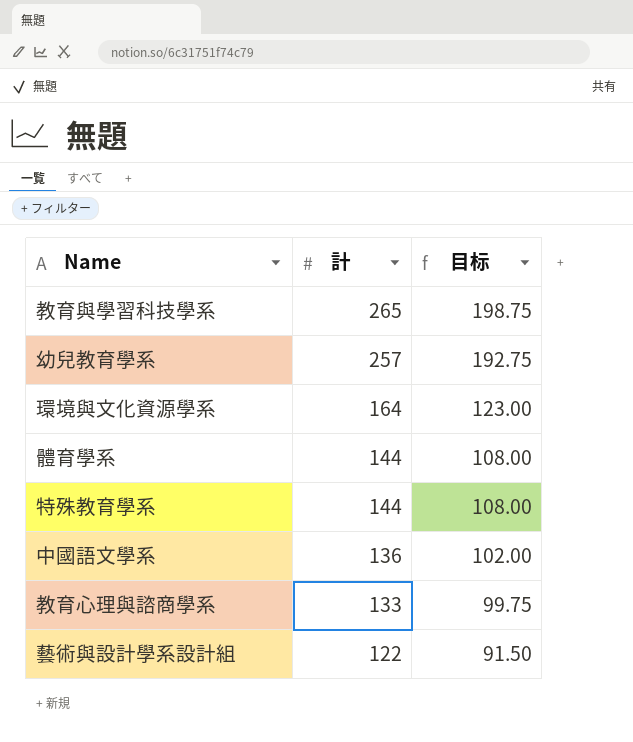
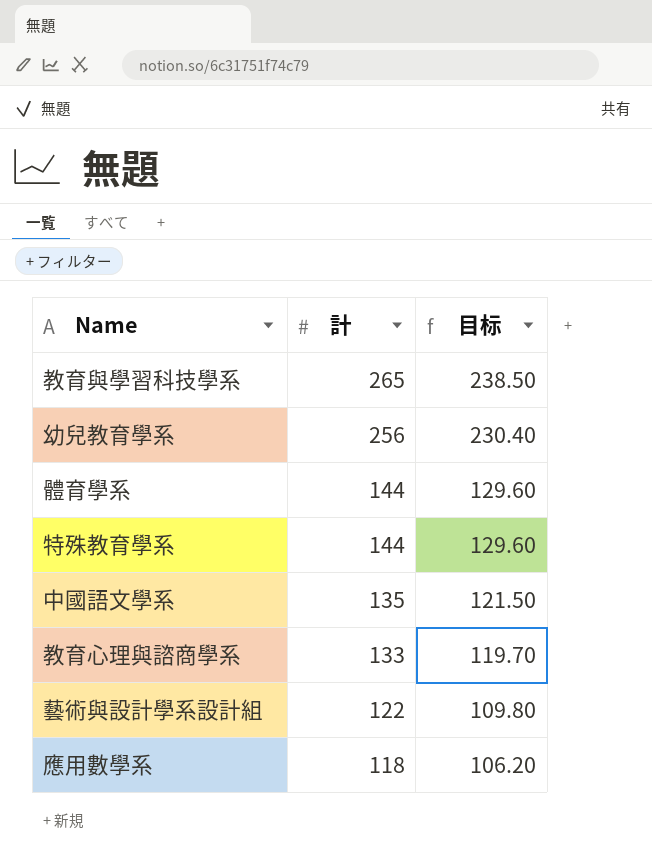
column 目标 | formula: [計] * 0.75 -> [計] * 0.9
row 環境與文化資源學系: 164 | 123.00 -> none
幼兒教育學系 | 計: 257 -> 256
中國語文學系 | 計: 136 -> 135
row 應用數學系: none -> 118 | 106.20

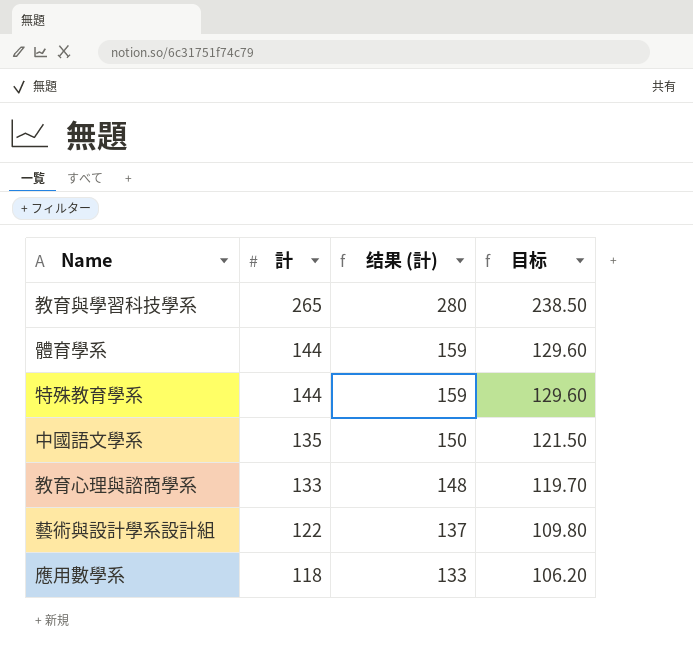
column 结果 (計) | formula: none -> [計] + 15
row 幼兒教育學系: 256 | 230.40 -> none

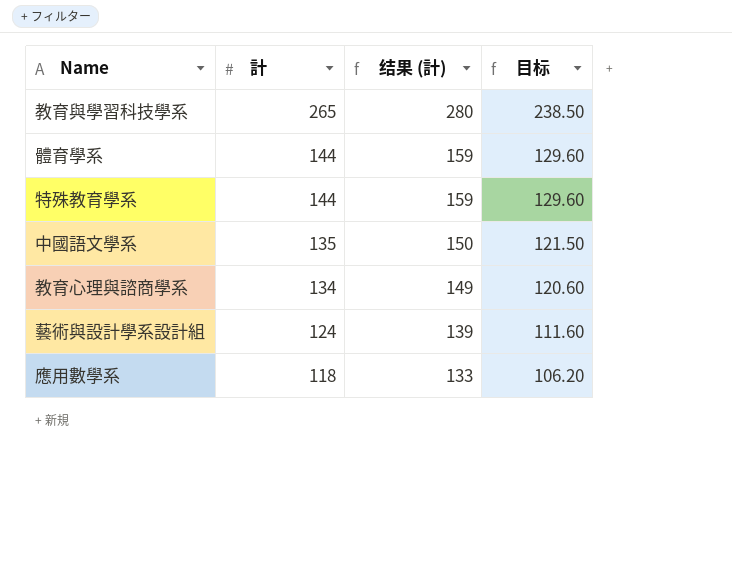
教育心理與諮商學系 | 計: 133 -> 134
教育心理與諮商學系 | 结果 (計): 148 -> 149
教育心理與諮商學系 | 目标: 119.70 -> 120.60
藝術與設計學系設計組 | 計: 122 -> 124
藝術與設計學系設計組 | 结果 (計): 137 -> 139
藝術與設計學系設計組 | 目标: 109.80 -> 111.60

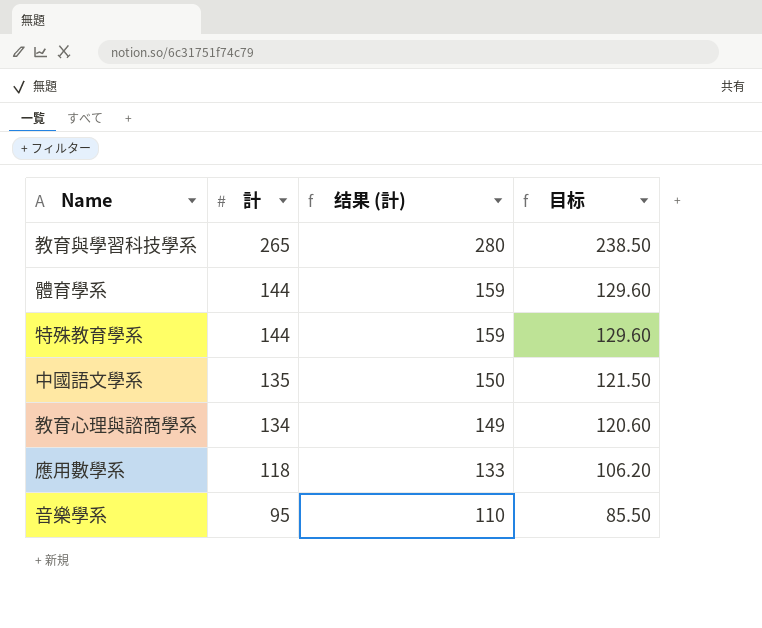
row 藝術與設計學系設計組: 124 | 139 | 111.60 -> none
row 音樂學系: none -> 95 | 110 | 85.50

